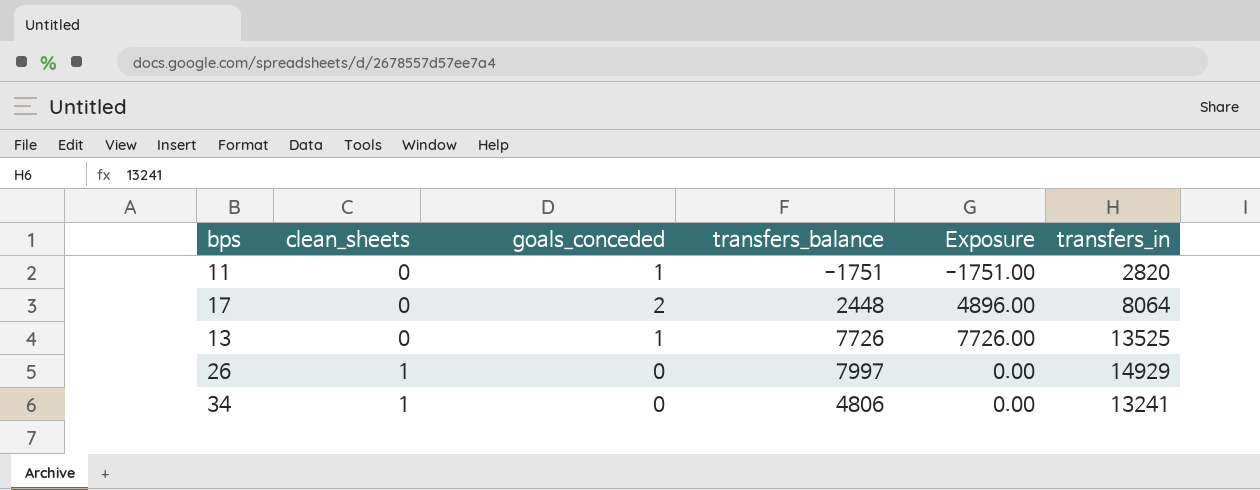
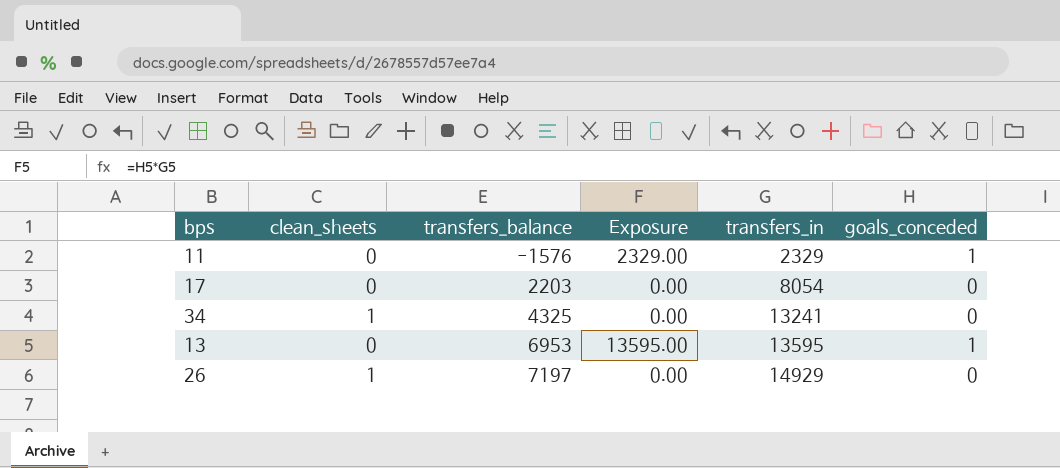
row order: clean_sheets ascending -> transfers_balance ascending
column Exposure | formula: [goals_conceded] * [transfers_balance] -> [transfers_in] * [goals_conceded]
column goals_conceded | position: 3 -> 6
11 | transfers_balance: -1751 -> -1576
11 | transfers_in: 2820 -> 2329
17 | transfers_balance: 2448 -> 2203
17 | transfers_in: 8064 -> 8054
17 | goals_conceded: 2 -> 0
34 | transfers_balance: 4806 -> 4325
13 | transfers_balance: 7726 -> 6953
13 | transfers_in: 13525 -> 13595
26 | transfers_balance: 7997 -> 7197

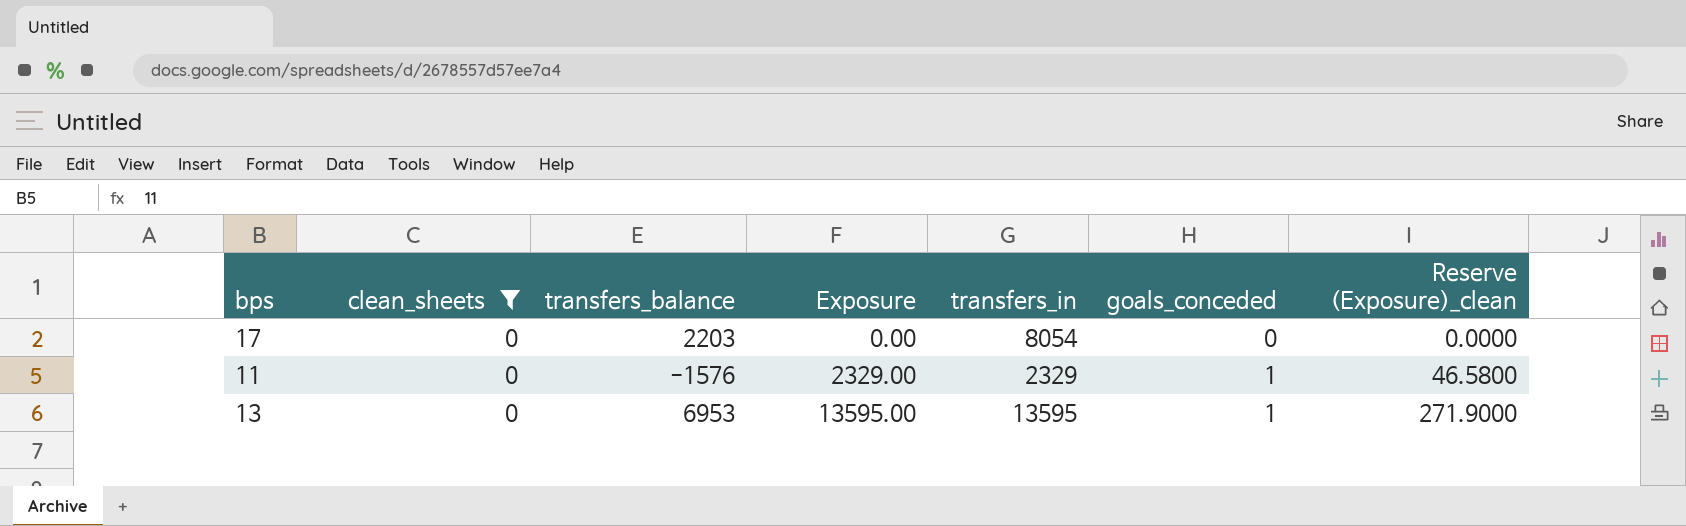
filter: none -> clean_sheets = 0
row order: transfers_balance ascending -> Exposure ascending
column Reserve (Exposure)_clean | formula: none -> [Exposure] * 0.02

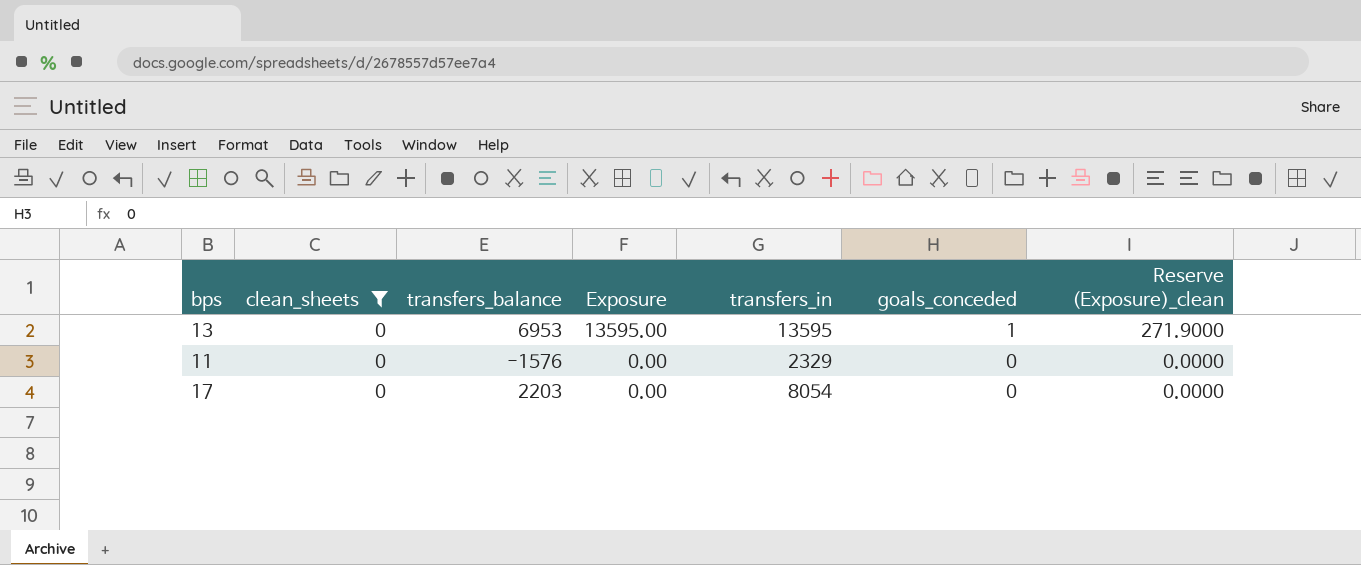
row order: Exposure ascending -> Exposure descending
11 | Exposure: 2329.00 -> 0.00
11 | goals_conceded: 1 -> 0
11 | Reserve (Exposure)_clean: 46.5800 -> 0.0000

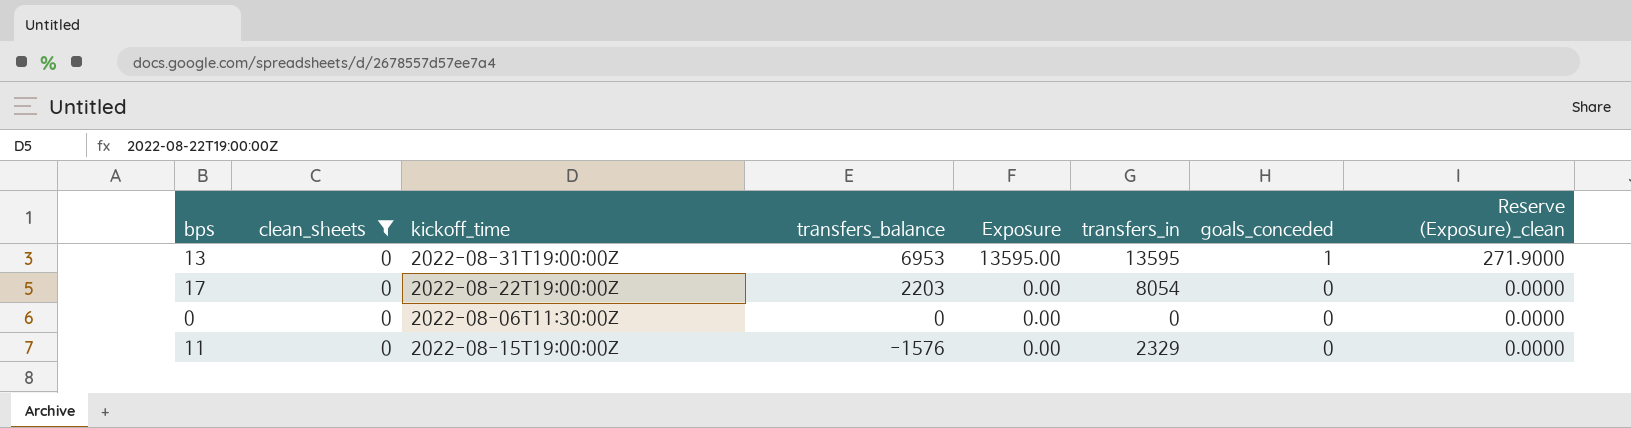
row order: Exposure descending -> transfers_balance descending
column kickoff_time | position: none -> 3
row 0: none -> 0 | 2022-08-06T11:30:00Z | 0 | 0.00 | 0 | 0 | 0.0000

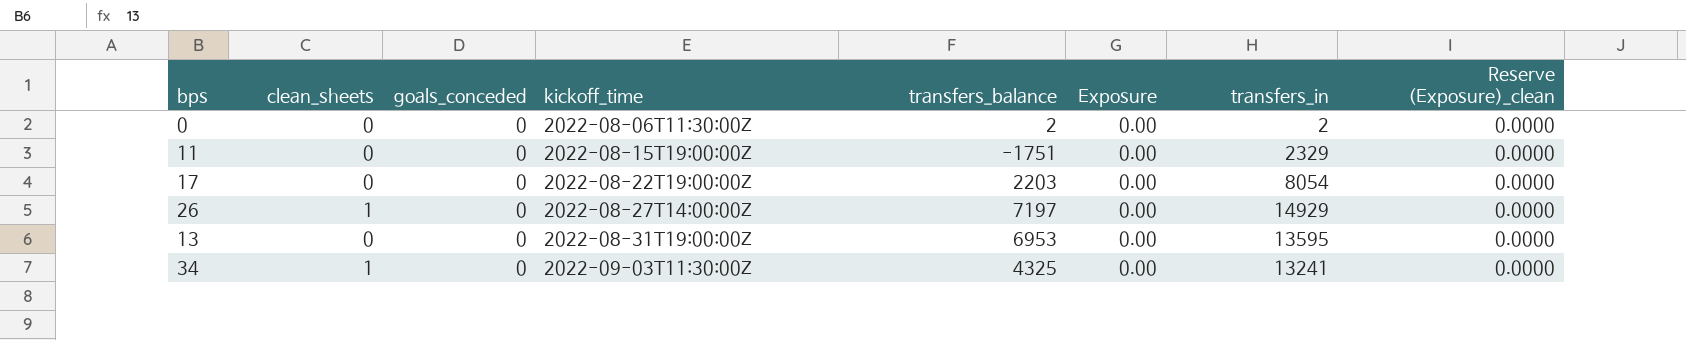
filter: clean_sheets = 0 -> none
row order: transfers_balance descending -> kickoff_time ascending
column goals_conceded | position: 7 -> 3
0 | transfers_balance: 0 -> 2
0 | transfers_in: 0 -> 2
11 | transfers_balance: -1576 -> -1751
13 | goals_conceded: 1 -> 0
13 | Exposure: 13595.00 -> 0.00
13 | Reserve (Exposure)_clean: 271.9000 -> 0.0000

